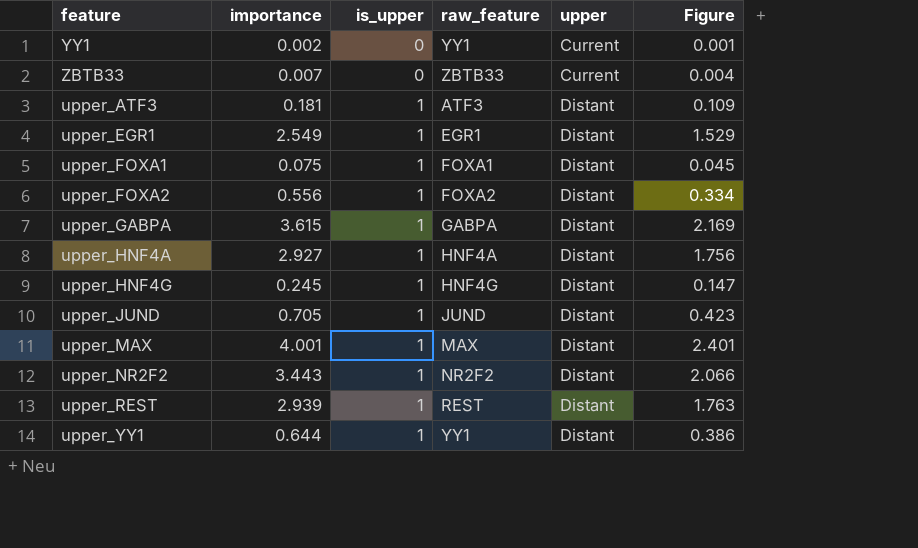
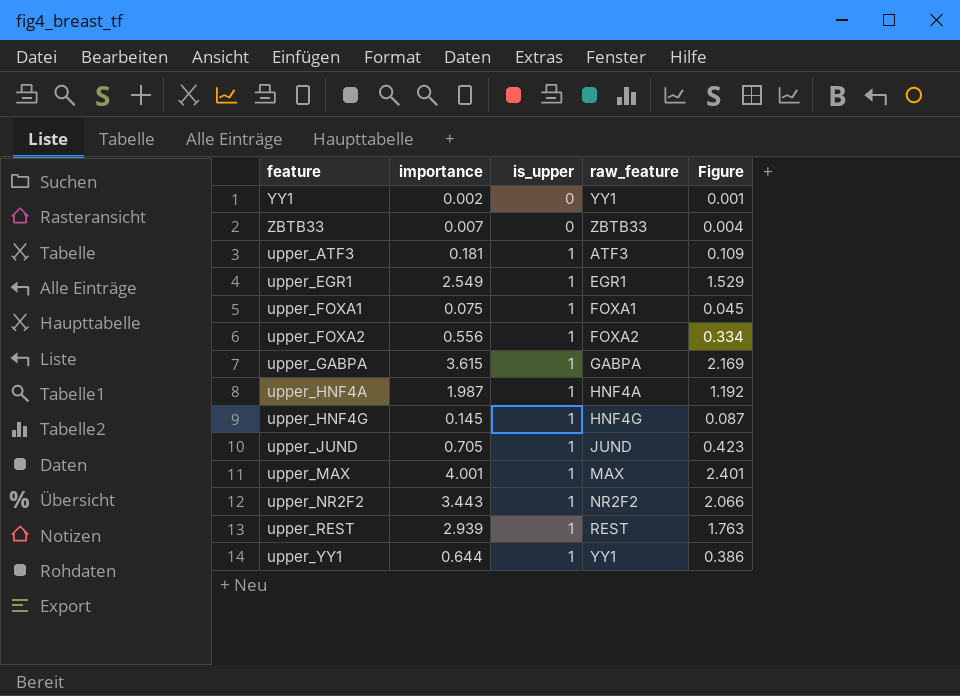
column upper | position: 5 -> none
upper_HNF4A | importance: 2.927 -> 1.987
upper_HNF4A | Figure: 1.756 -> 1.192
upper_HNF4G | importance: 0.245 -> 0.145
upper_HNF4G | Figure: 0.147 -> 0.087

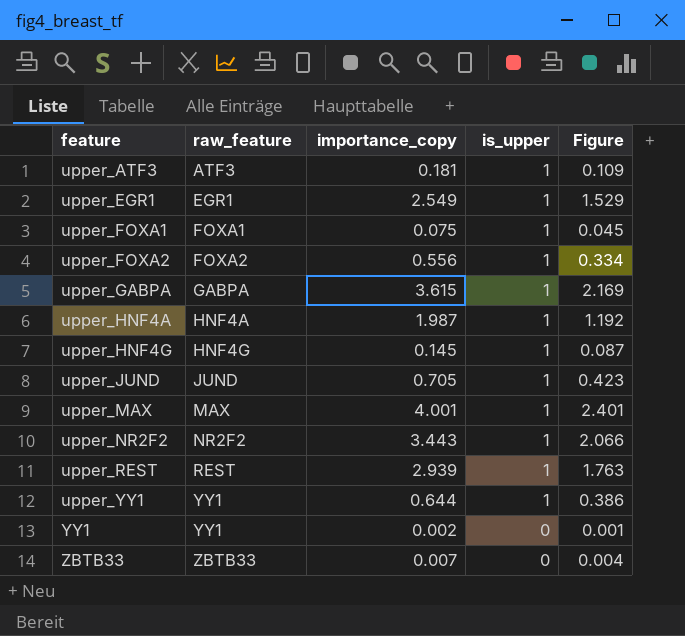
row order: is_upper ascending -> feature ascending
column raw_feature | position: 4 -> 2
column name: importance -> importance_copy

